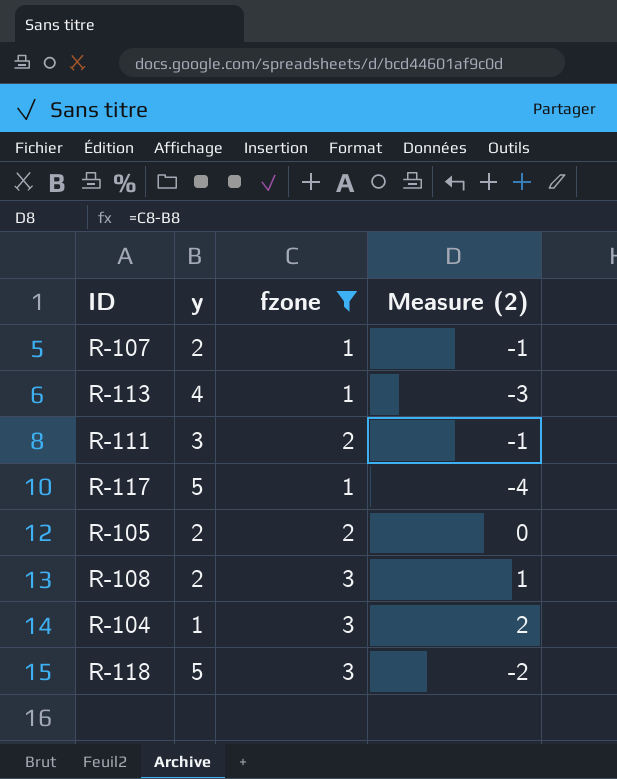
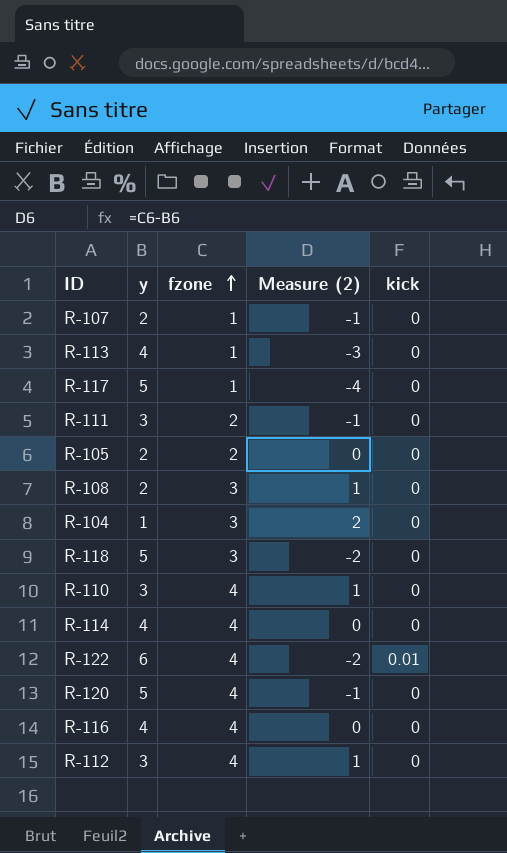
filter: fzone != 4 -> none
row order: none -> fzone ascending
column kick | position: none -> 5

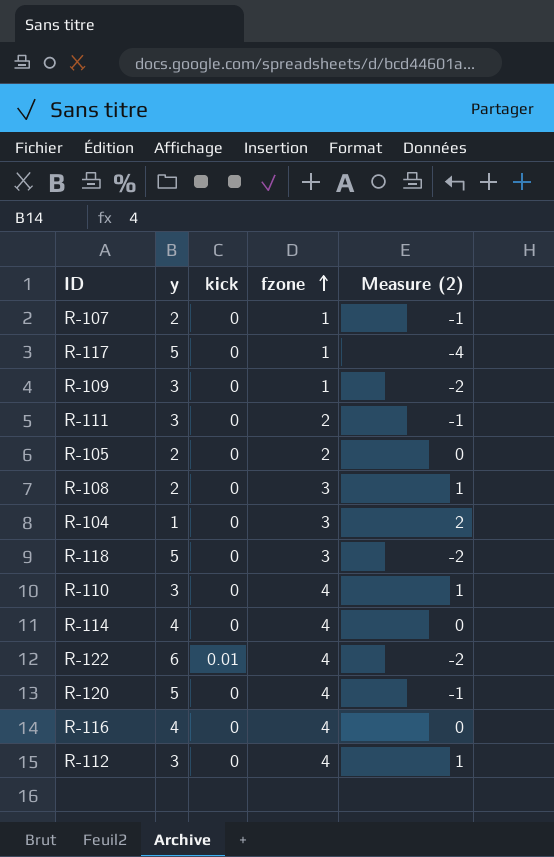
column kick | position: 5 -> 3
row R-113: 4 | 1 | -3 | 0 -> none
row R-109: none -> 3 | 0 | 1 | -2

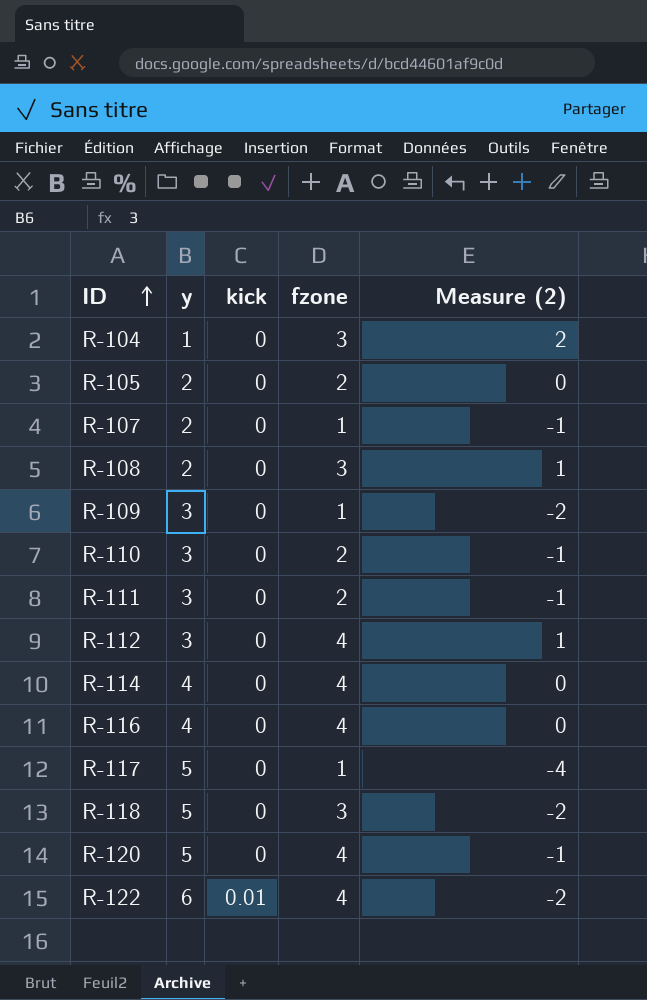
row order: fzone ascending -> ID ascending
R-110 | fzone: 4 -> 2
R-110 | Measure (2): 1 -> -1

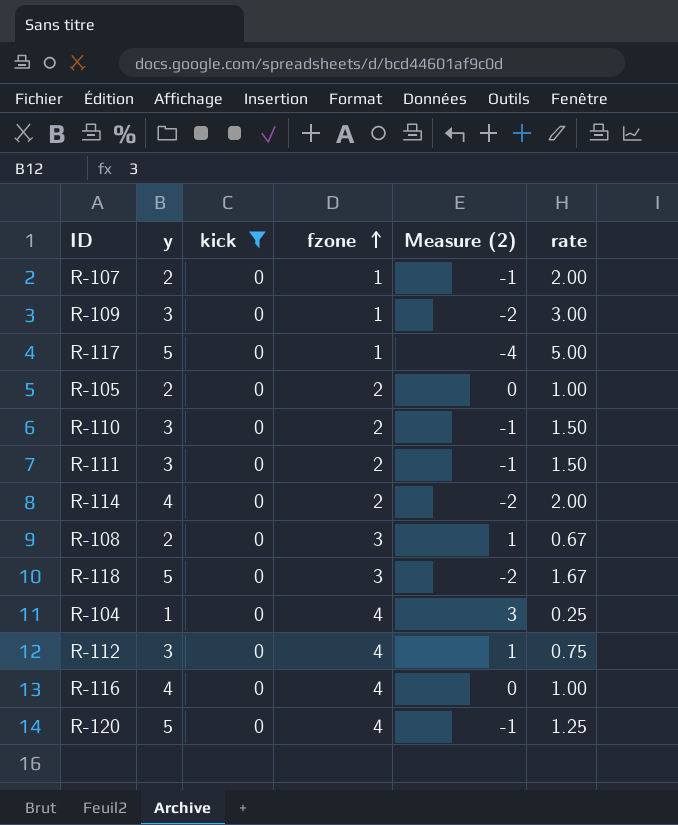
filter: none -> kick = 0
row order: ID ascending -> fzone ascending
column rate | formula: none -> [y] / [fzone]
R-114 | fzone: 4 -> 2
R-114 | Measure (2): 0 -> -2
R-104 | fzone: 3 -> 4
R-104 | Measure (2): 2 -> 3

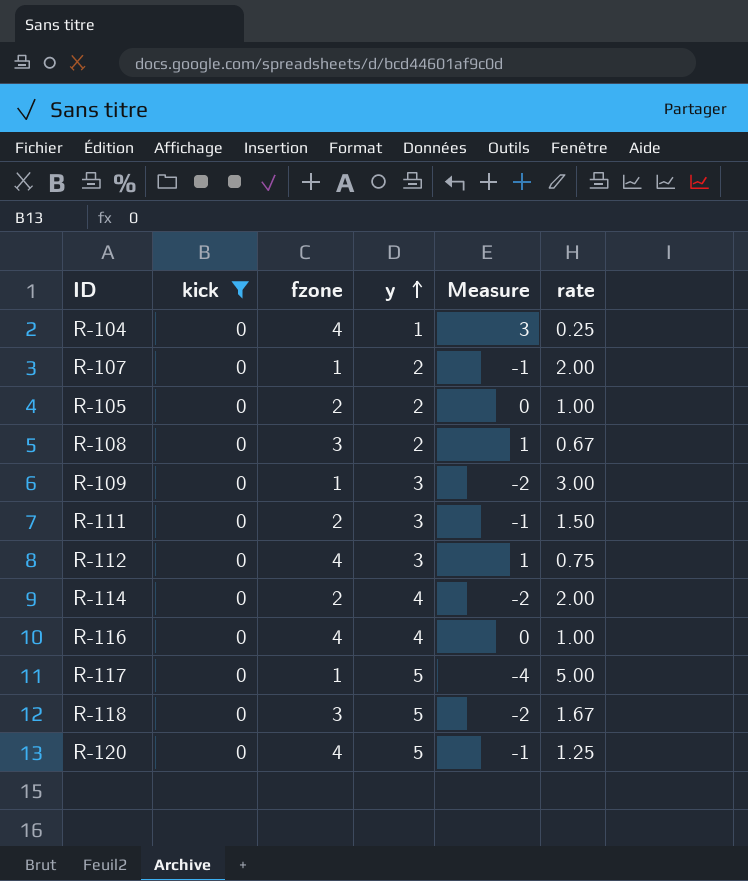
row order: fzone ascending -> y ascending
column y | position: 2 -> 4
column name: Measure (2) -> Measure
row R-110: 3 | 0 | 2 | -1 | 1.50 -> none

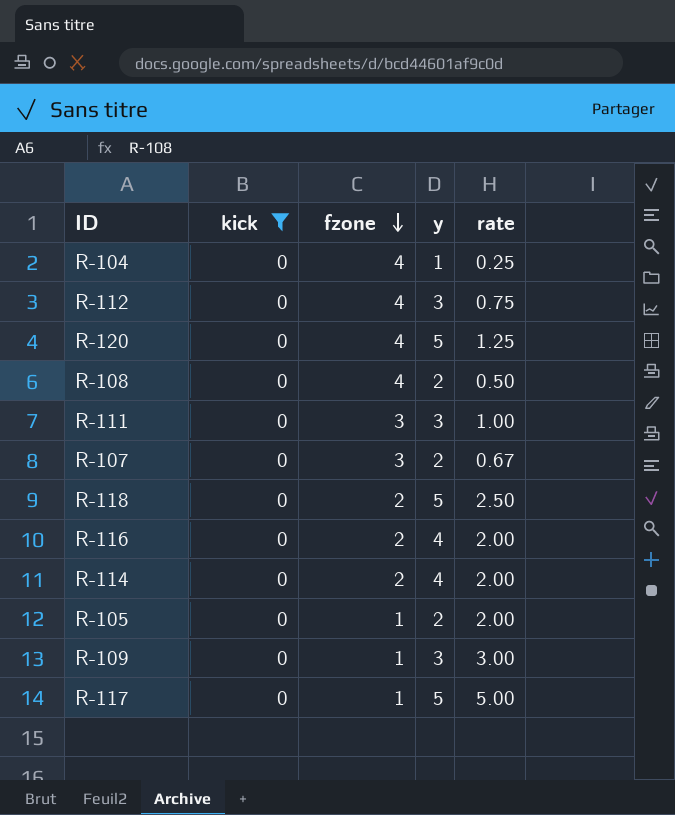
row order: y ascending -> fzone descending
column Measure | formula: [fzone] - [y] -> none
R-108 | fzone: 3 -> 4
R-108 | rate: 0.67 -> 0.50
R-111 | fzone: 2 -> 3
R-111 | rate: 1.50 -> 1.00
R-107 | fzone: 1 -> 3
R-107 | rate: 2.00 -> 0.67
R-118 | fzone: 3 -> 2
R-118 | rate: 1.67 -> 2.50
R-116 | fzone: 4 -> 2
R-116 | rate: 1.00 -> 2.00
R-105 | fzone: 2 -> 1
R-105 | rate: 1.00 -> 2.00

